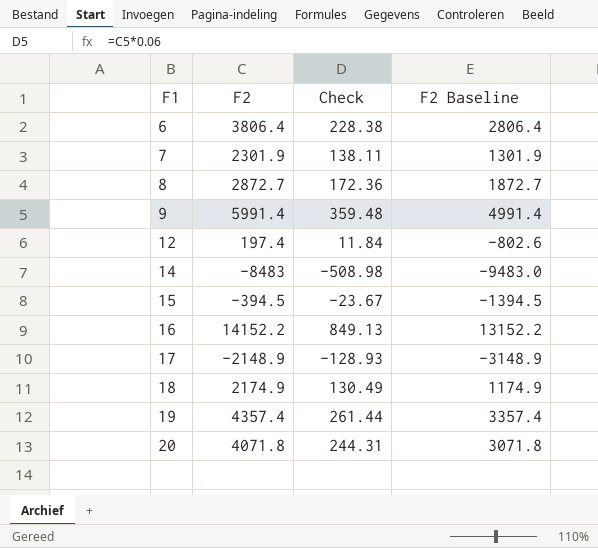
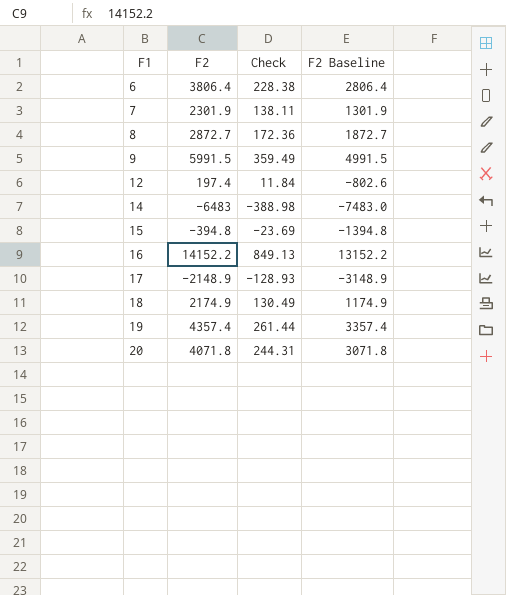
9 | F2: 5991.4 -> 5991.5
9 | Check: 359.48 -> 359.49
9 | F2 Baseline: 4991.4 -> 4991.5
14 | F2: -8483 -> -6483
14 | Check: -508.98 -> -388.98
14 | F2 Baseline: -9483.0 -> -7483.0
15 | F2: -394.5 -> -394.8
15 | Check: -23.67 -> -23.69
15 | F2 Baseline: -1394.5 -> -1394.8

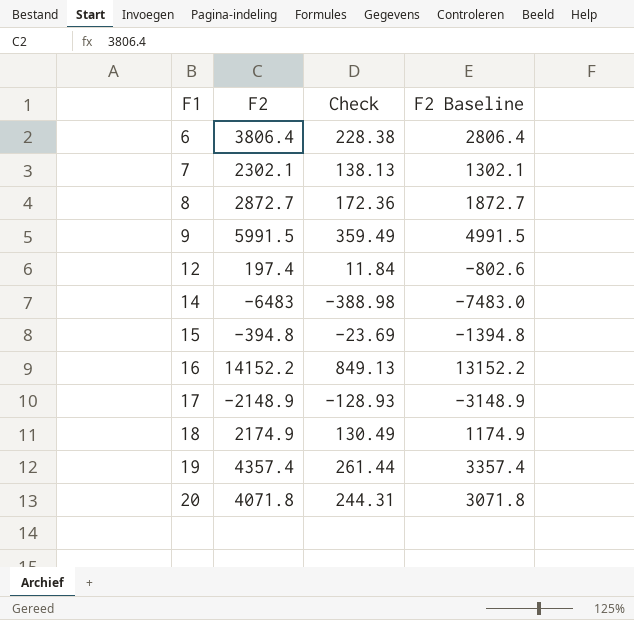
7 | F2: 2301.9 -> 2302.1
7 | Check: 138.11 -> 138.13
7 | F2 Baseline: 1301.9 -> 1302.1

